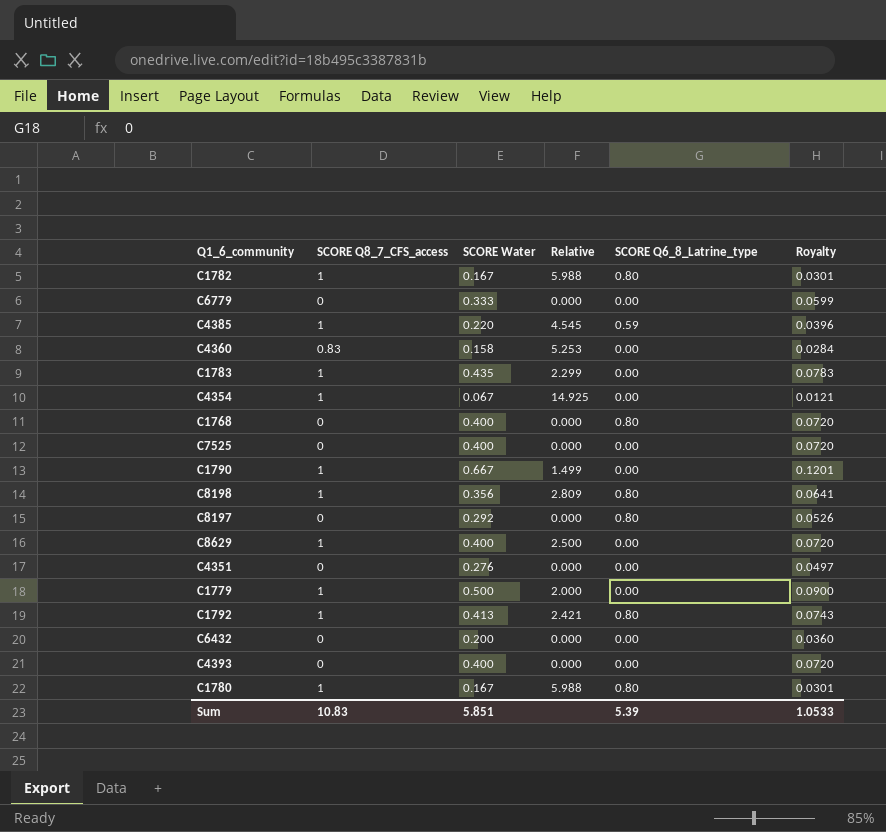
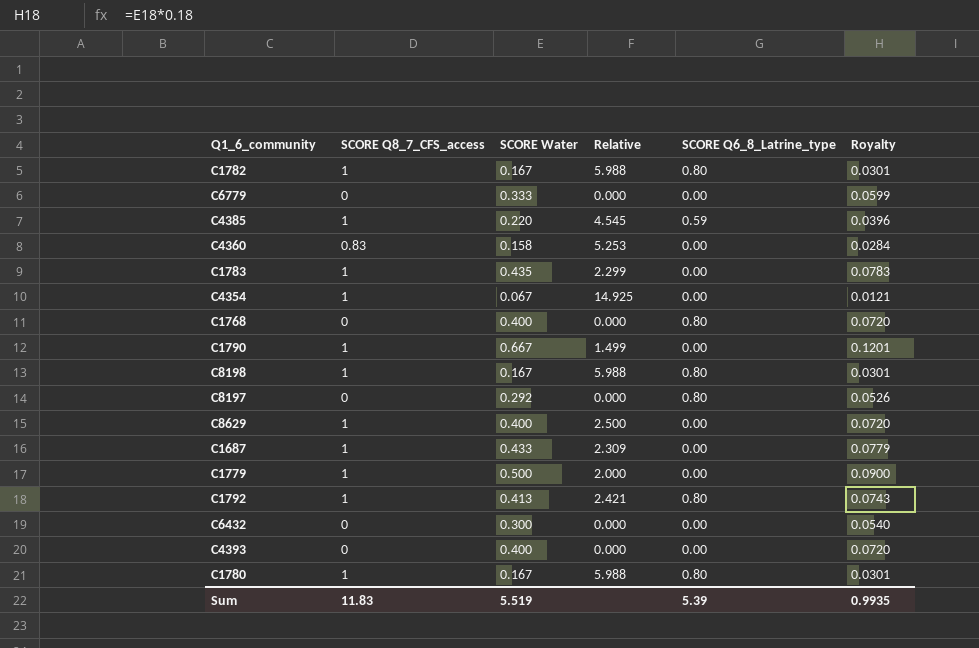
row C7525: 0 | 0.400 | 0.000 | 0.00 | 0.0720 -> none
row C4351: 0 | 0.276 | 0.000 | 0.00 | 0.0497 -> none
C8198 | SCORE Water: 0.356 -> 0.167
C8198 | Relative: 2.809 -> 5.988
C8198 | Royalty: 0.0641 -> 0.0301
row C1687: none -> 1 | 0.433 | 2.309 | 0.00 | 0.0779
C6432 | SCORE Water: 0.200 -> 0.300
C6432 | Royalty: 0.0360 -> 0.0540
Sum | SCORE Q8_7_CFS_access: 10.83 -> 11.83
Sum | SCORE Water: 5.851 -> 5.519
Sum | Royalty: 1.0533 -> 0.9935

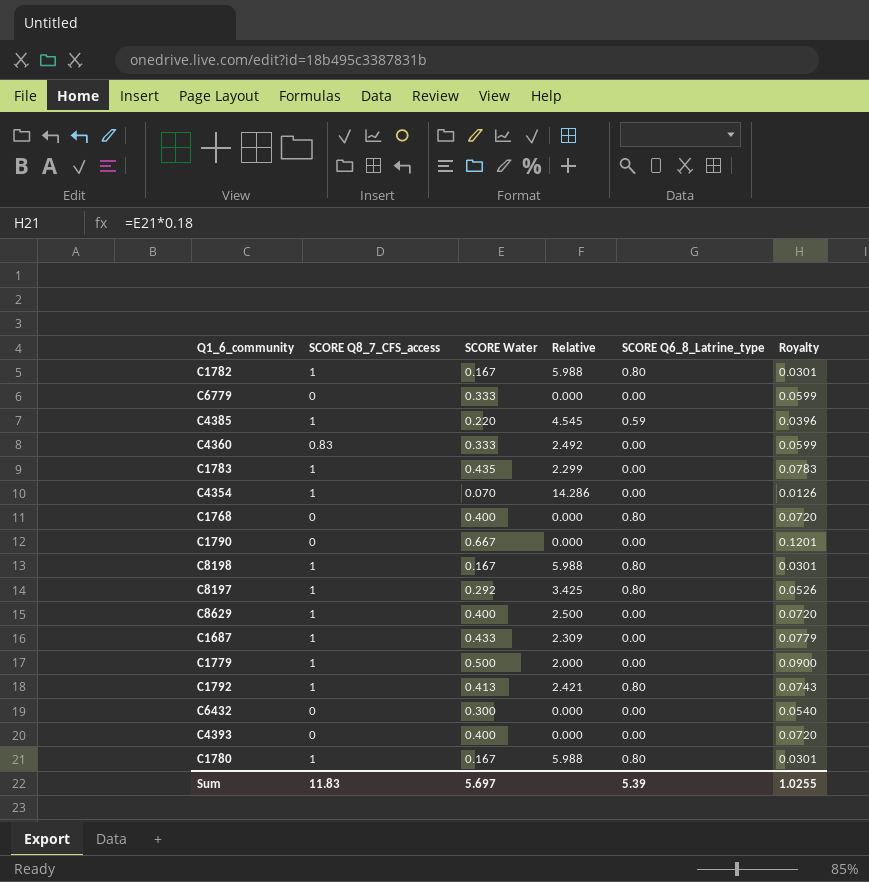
C4360 | SCORE Water: 0.158 -> 0.333
C4360 | Relative: 5.253 -> 2.492
C4360 | Royalty: 0.0284 -> 0.0599
C4354 | SCORE Water: 0.067 -> 0.070
C4354 | Relative: 14.925 -> 14.286
C4354 | Royalty: 0.0121 -> 0.0126
C1790 | SCORE Q8_7_CFS_access: 1 -> 0
C1790 | Relative: 1.499 -> 0.000
C8197 | SCORE Q8_7_CFS_access: 0 -> 1
C8197 | Relative: 0.000 -> 3.425
Sum | SCORE Water: 5.519 -> 5.697
Sum | Royalty: 0.9935 -> 1.0255

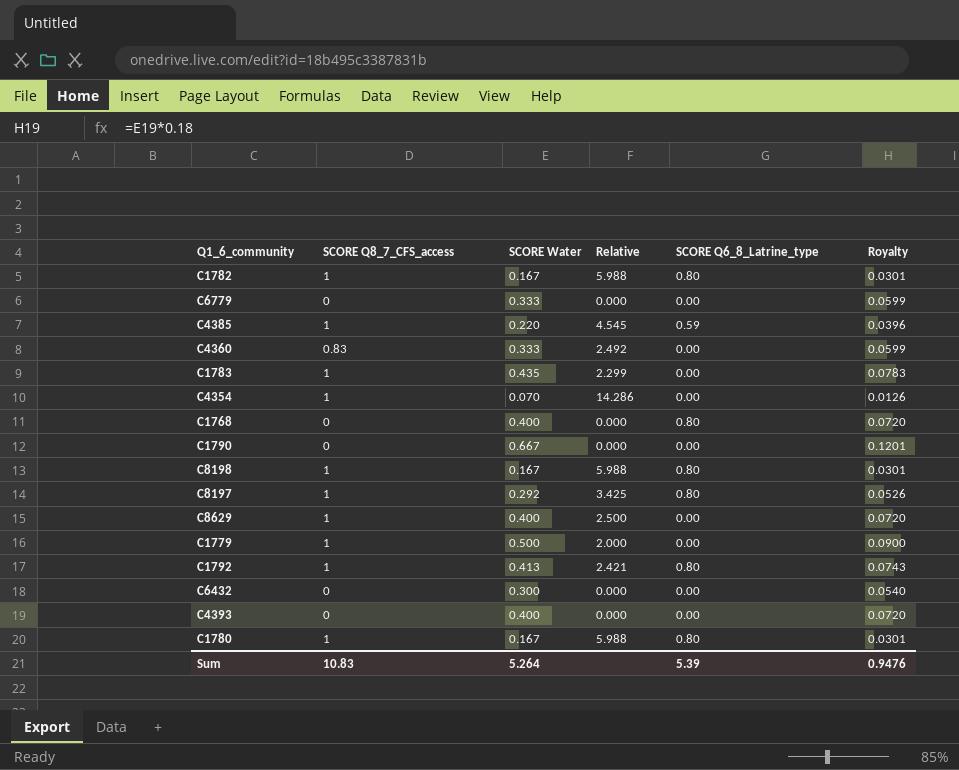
row C1687: 1 | 0.433 | 2.309 | 0.00 | 0.0779 -> none
Sum | SCORE Q8_7_CFS_access: 11.83 -> 10.83
Sum | SCORE Water: 5.697 -> 5.264
Sum | Royalty: 1.0255 -> 0.9476

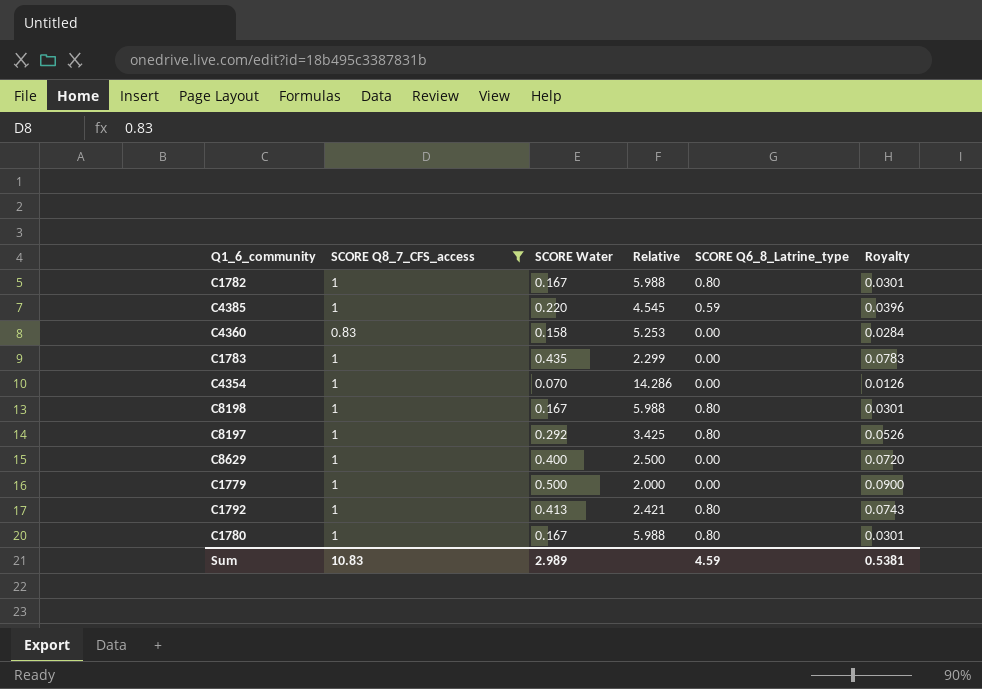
filter: none -> SCORE Q8_7_CFS_access != 0
C4360 | SCORE Water: 0.333 -> 0.158
C4360 | Relative: 2.492 -> 5.253
C4360 | Royalty: 0.0599 -> 0.0284
Sum | SCORE Water: 5.264 -> 2.989
Sum | SCORE Q6_8_Latrine_type: 5.39 -> 4.59
Sum | Royalty: 0.9476 -> 0.5381

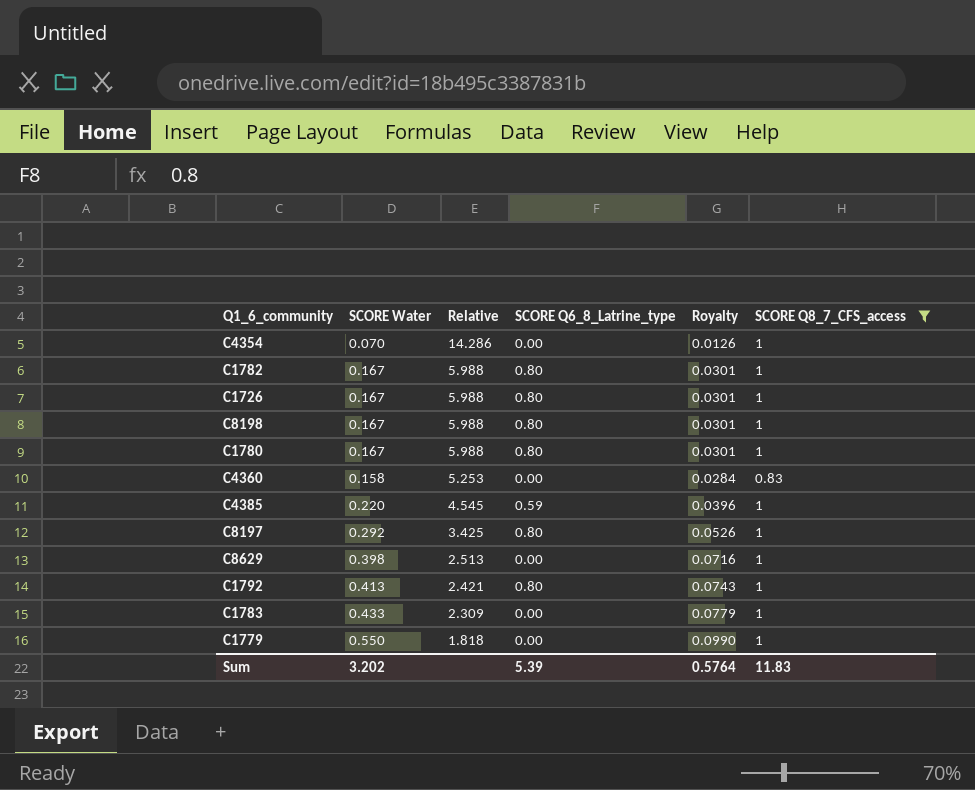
row order: none -> Relative descending
column SCORE Q8_7_CFS_access | position: 2 -> 6
row C1726: none -> 0.167 | 5.988 | 0.80 | 0.0301 | 1
C8629 | SCORE Water: 0.400 -> 0.398
C8629 | Relative: 2.500 -> 2.513
C8629 | Royalty: 0.0720 -> 0.0716
C1783 | SCORE Water: 0.435 -> 0.433
C1783 | Relative: 2.299 -> 2.309
C1783 | Royalty: 0.0783 -> 0.0779
C1779 | SCORE Water: 0.500 -> 0.550
C1779 | Relative: 2.000 -> 1.818
C1779 | Royalty: 0.0900 -> 0.0990
Sum | SCORE Water: 2.989 -> 3.202
Sum | SCORE Q6_8_Latrine_type: 4.59 -> 5.39
Sum | Royalty: 0.5381 -> 0.5764
Sum | SCORE Q8_7_CFS_access: 10.83 -> 11.83

